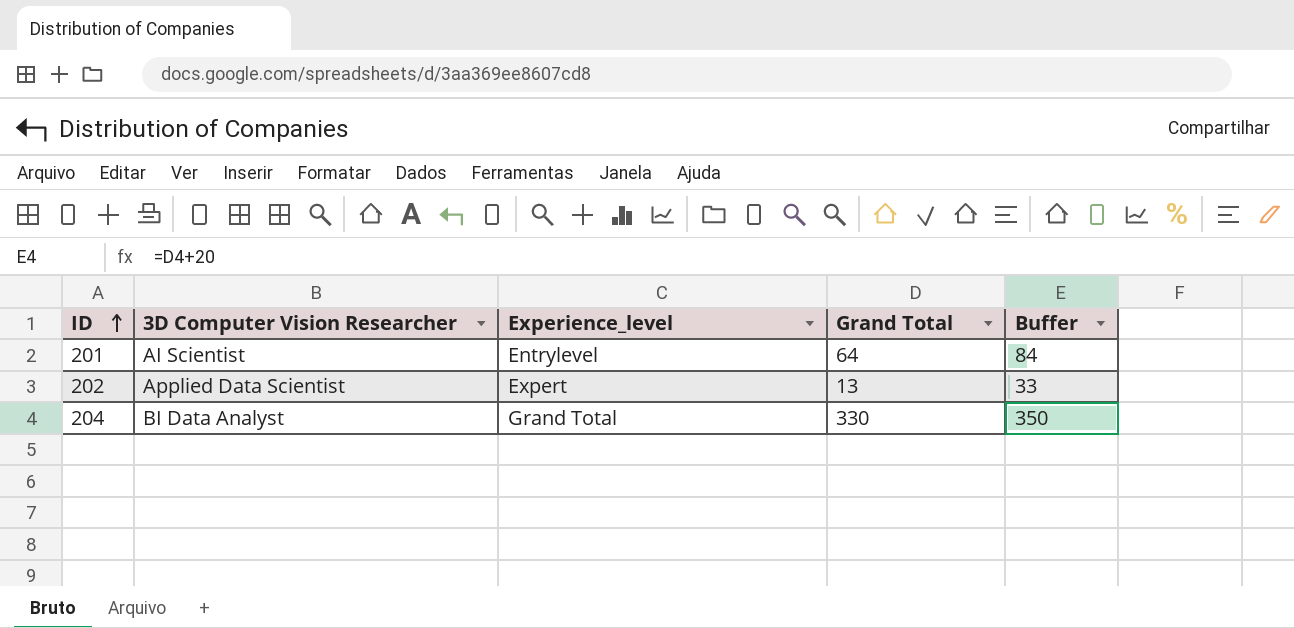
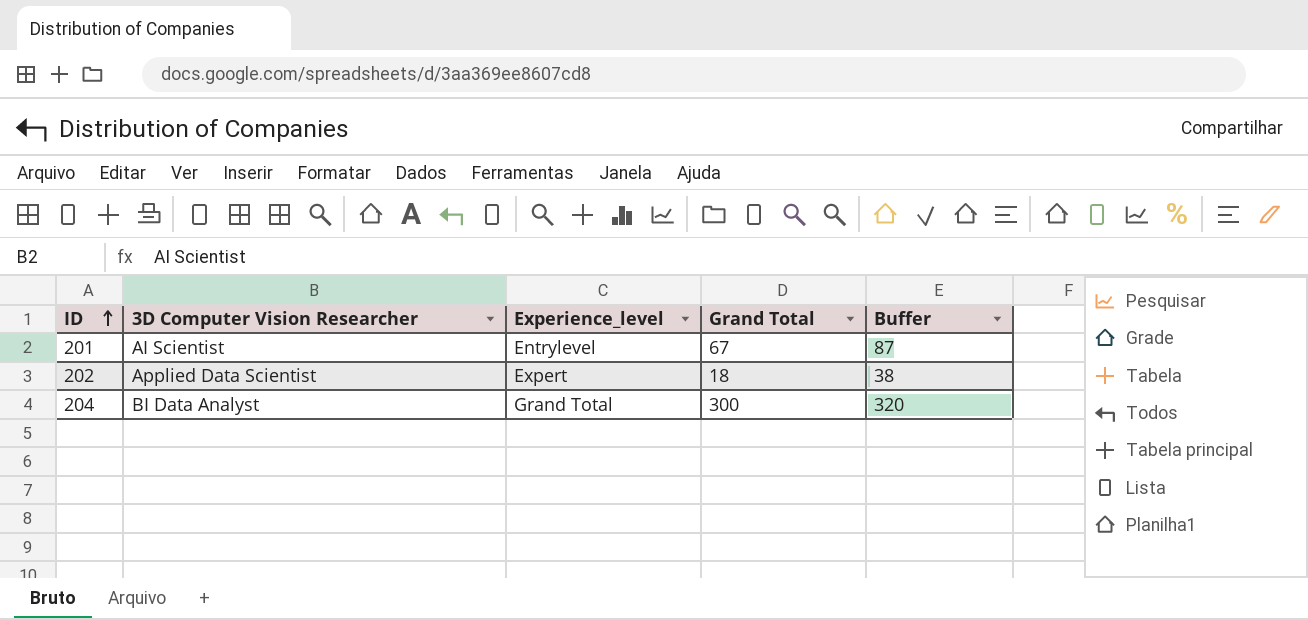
201 | Grand Total: 64 -> 67
201 | Buffer: 84 -> 87
202 | Grand Total: 13 -> 18
202 | Buffer: 33 -> 38
204 | Grand Total: 330 -> 300
204 | Buffer: 350 -> 320

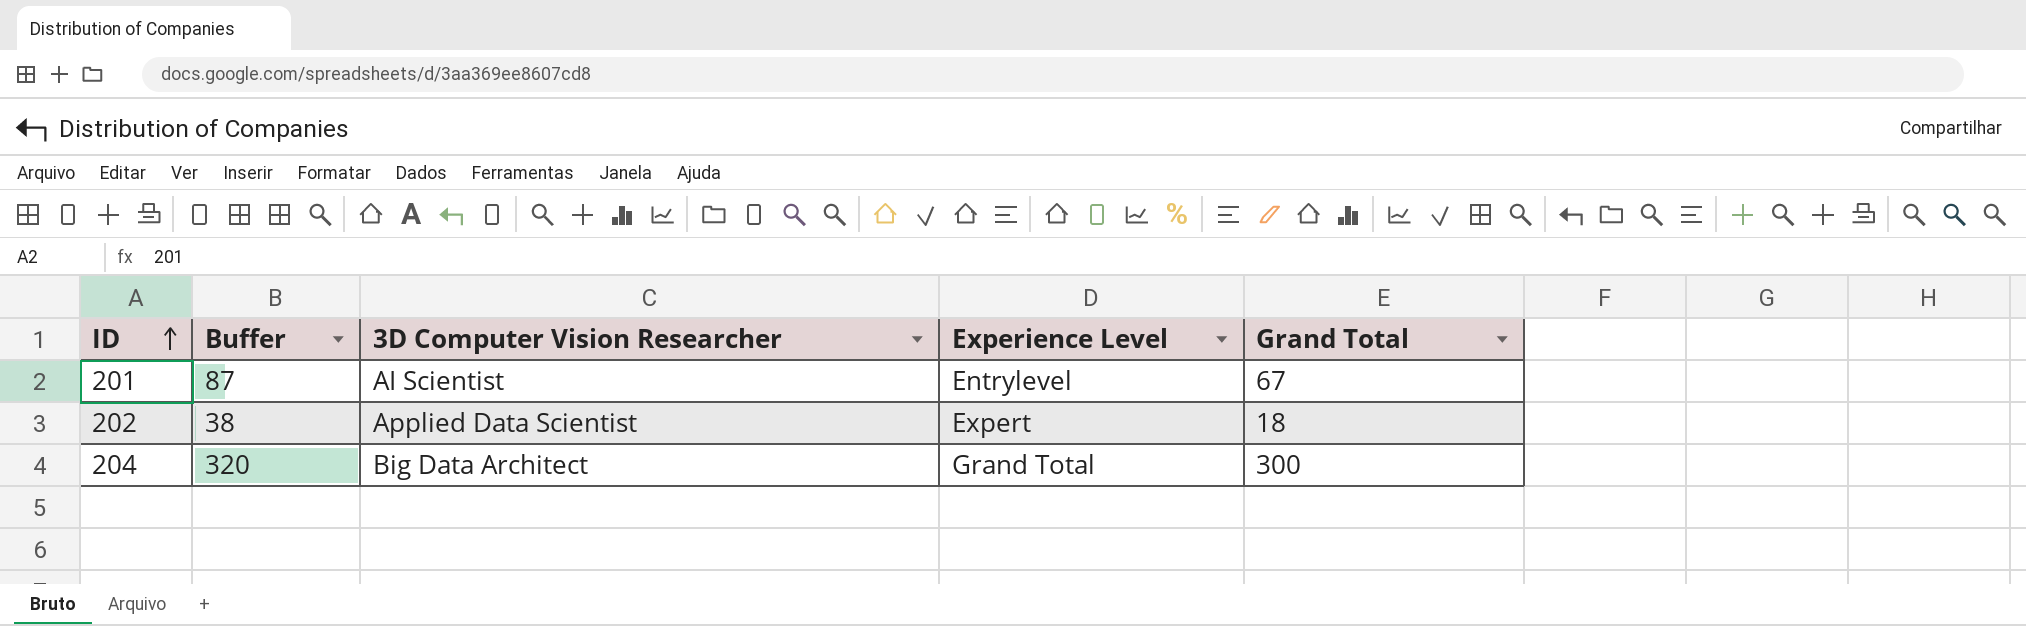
column Buffer | position: 5 -> 2
column name: Experience_level -> Experience Level
204 | 3D Computer Vision Researcher: BI Data Analyst -> Big Data Architect

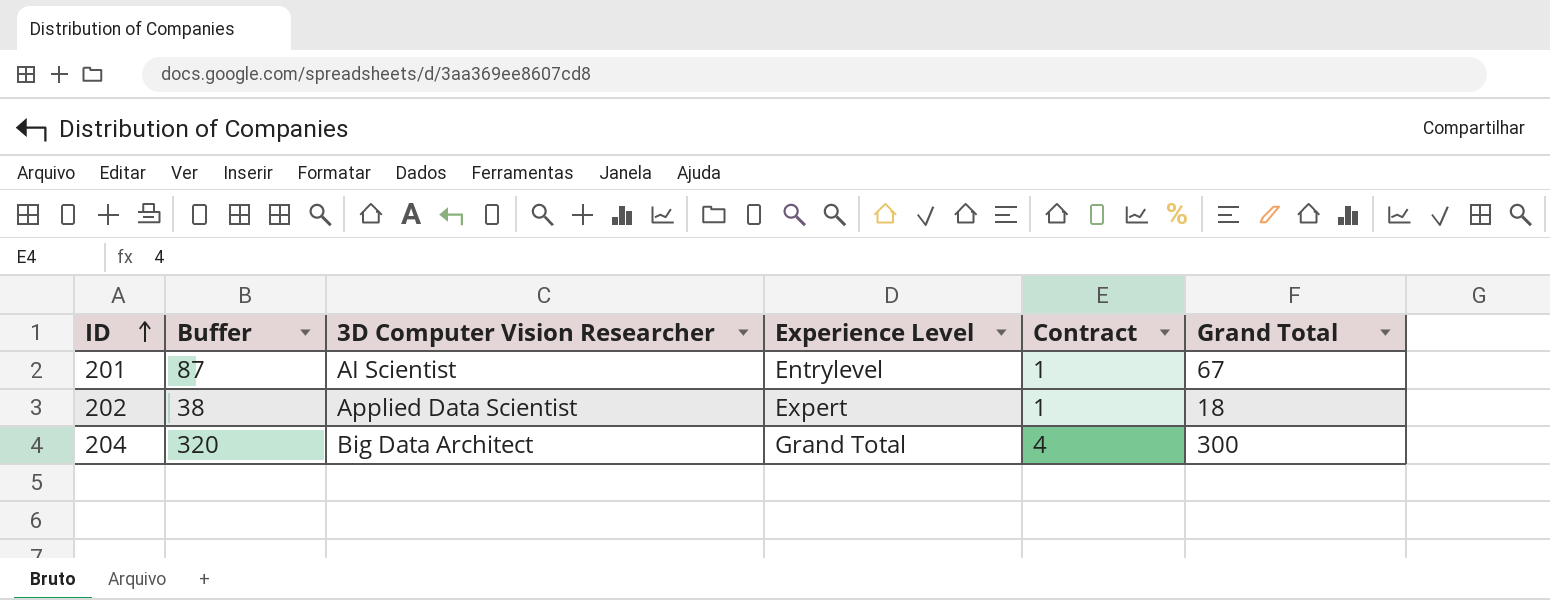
column Contract | position: none -> 5

